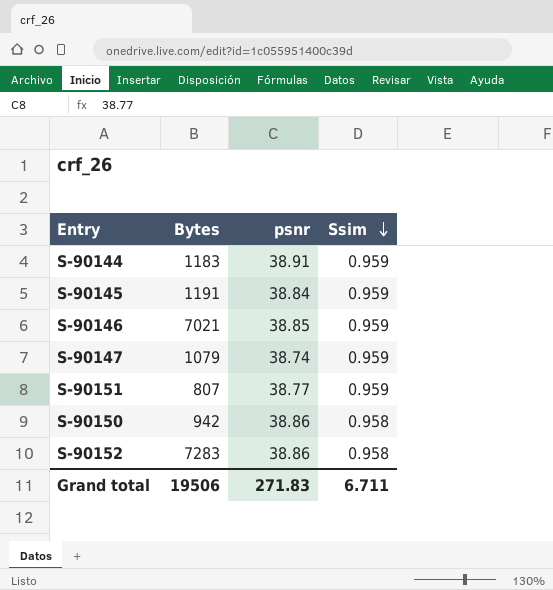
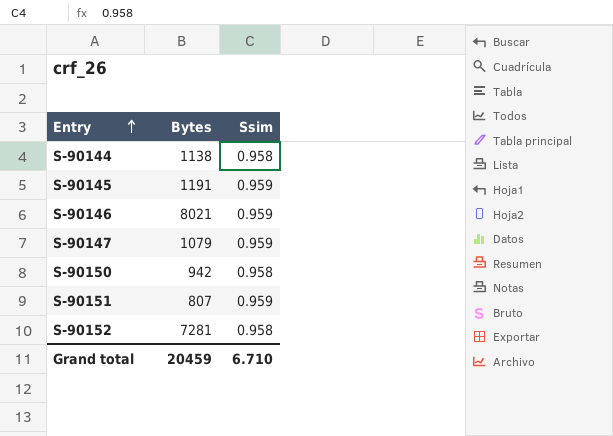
row order: Ssim descending -> Entry ascending
column psnr | position: 3 -> none
S-90144 | Bytes: 1183 -> 1138
S-90144 | Ssim: 0.959 -> 0.958
S-90146 | Bytes: 7021 -> 8021
S-90152 | Bytes: 7283 -> 7281
Grand total | Bytes: 19506 -> 20459
Grand total | Ssim: 6.711 -> 6.710

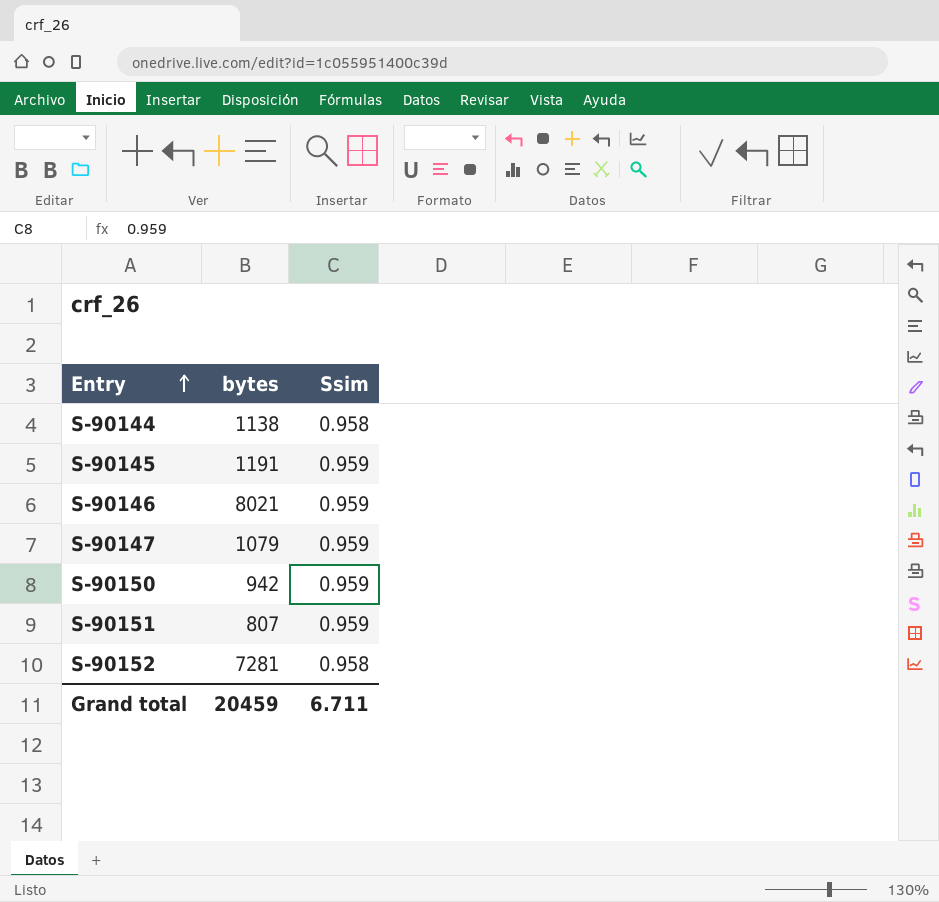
column name: Bytes -> bytes
S-90150 | Ssim: 0.958 -> 0.959
Grand total | Ssim: 6.710 -> 6.711

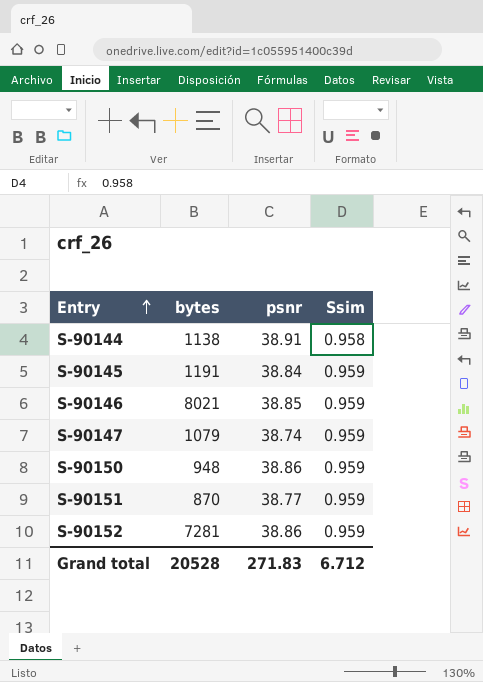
column psnr | position: none -> 3
S-90150 | bytes: 942 -> 948
S-90151 | bytes: 807 -> 870
S-90152 | Ssim: 0.958 -> 0.959
Grand total | bytes: 20459 -> 20528
Grand total | Ssim: 6.711 -> 6.712

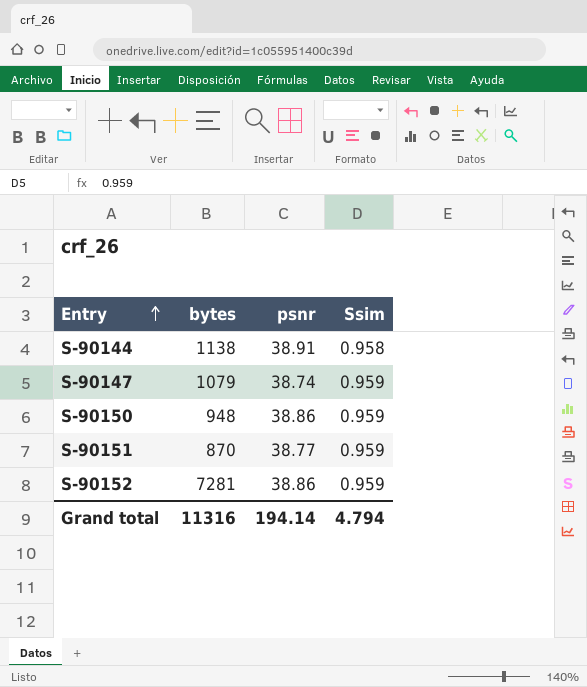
row S-90145: 1191 | 38.84 | 0.959 -> none
row S-90146: 8021 | 38.85 | 0.959 -> none
Grand total | bytes: 20528 -> 11316
Grand total | psnr: 271.83 -> 194.14
Grand total | Ssim: 6.712 -> 4.794

